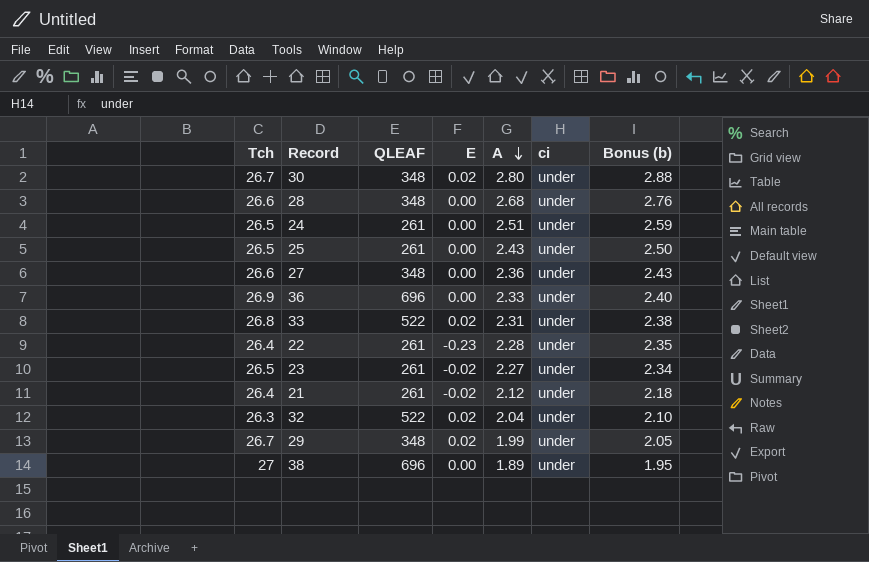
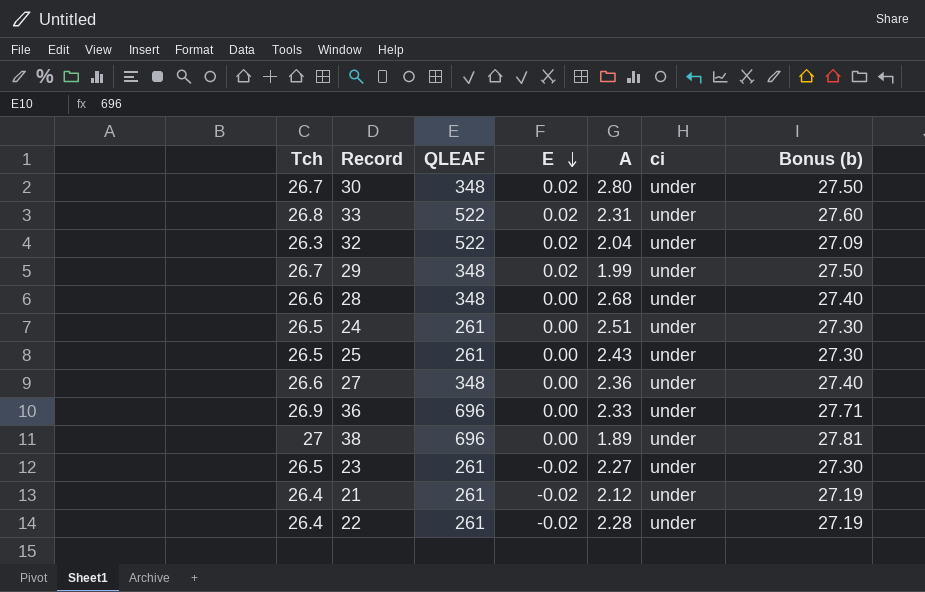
row order: A descending -> E descending
column Bonus (b) | formula: [A] * 1.03 -> [Tch] * 1.03
22 | E: -0.23 -> -0.02

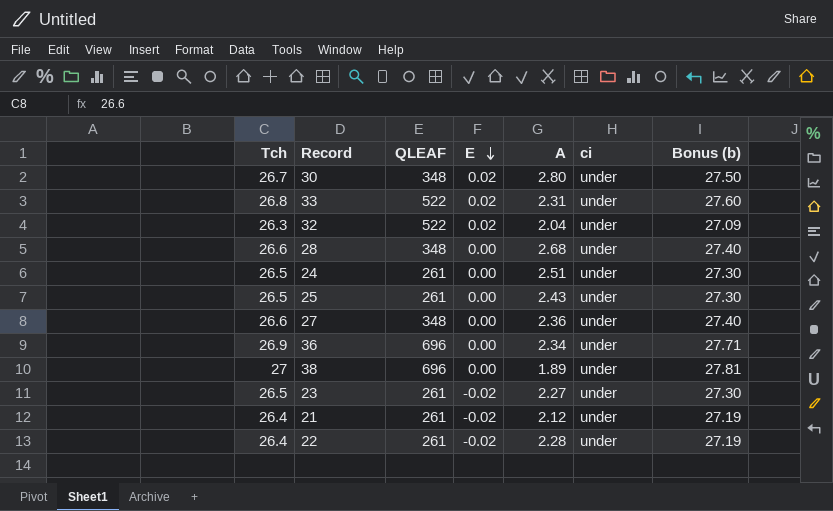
row 29: 26.7 | 348 | 0.02 | 1.99 | under | 27.50 -> none
36 | A: 2.33 -> 2.34

